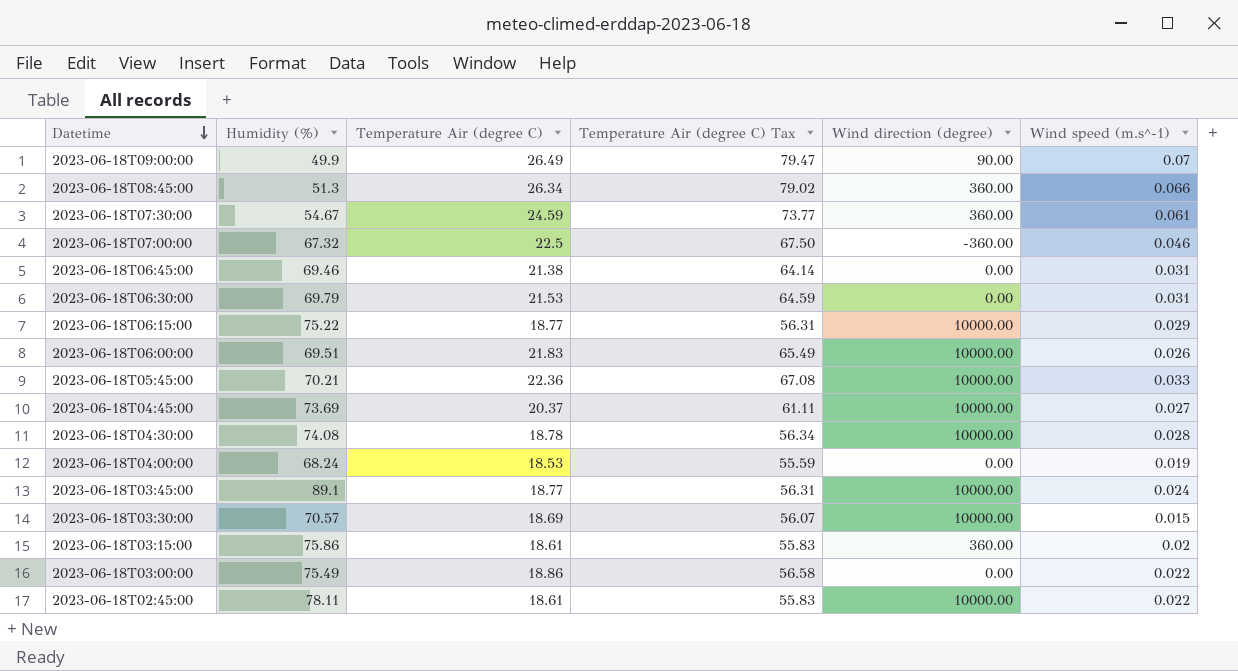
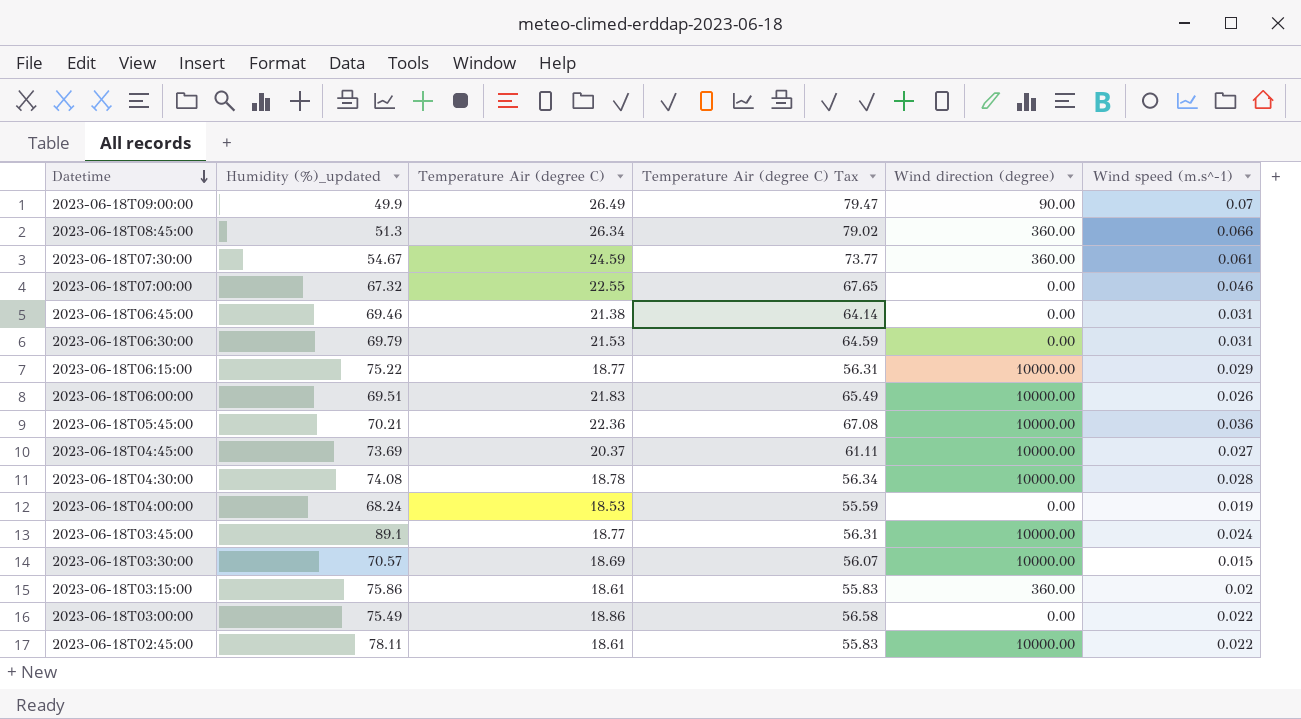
column name: Humidity (%) -> Humidity (%)_updated
2023-06-18T07:00:00 | Temperature Air (degree C): 22.5 -> 22.55
2023-06-18T07:00:00 | Temperature Air (degree C) Tax: 67.50 -> 67.65
2023-06-18T07:00:00 | Wind direction (degree): -360.00 -> 0.00
2023-06-18T05:45:00 | Wind speed (m.s^-1): 0.033 -> 0.036

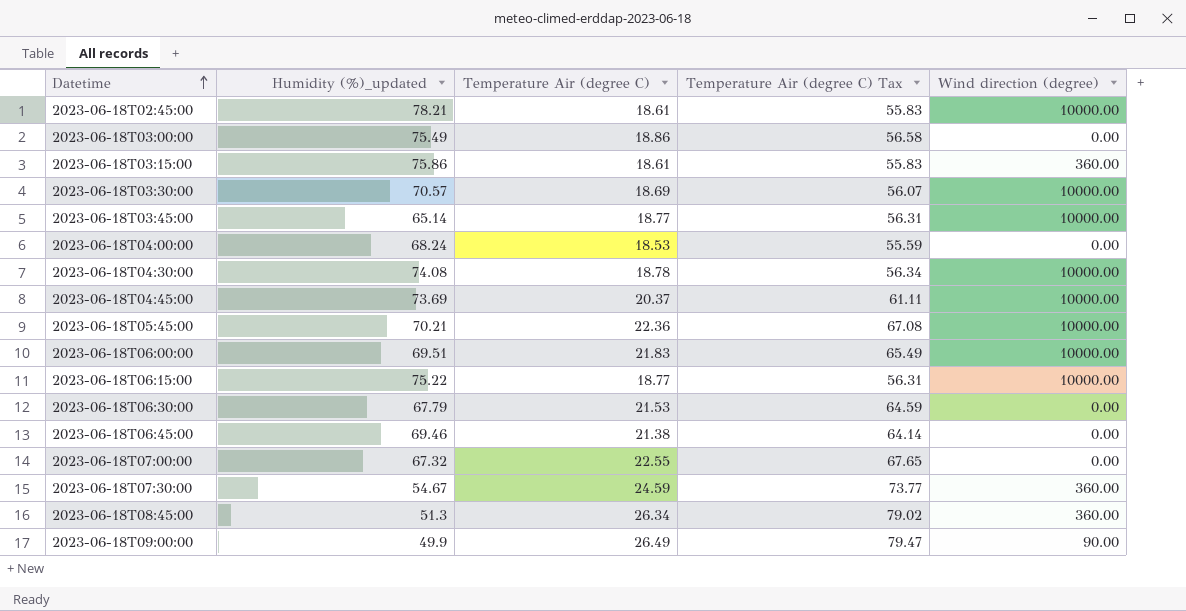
row order: Datetime descending -> Datetime ascending
column Wind speed (m.s^-1) | position: 6 -> none
2023-06-18T02:45:00 | Humidity (%)_updated: 78.11 -> 78.21
2023-06-18T03:45:00 | Humidity (%)_updated: 89.1 -> 65.14
2023-06-18T06:30:00 | Humidity (%)_updated: 69.79 -> 67.79

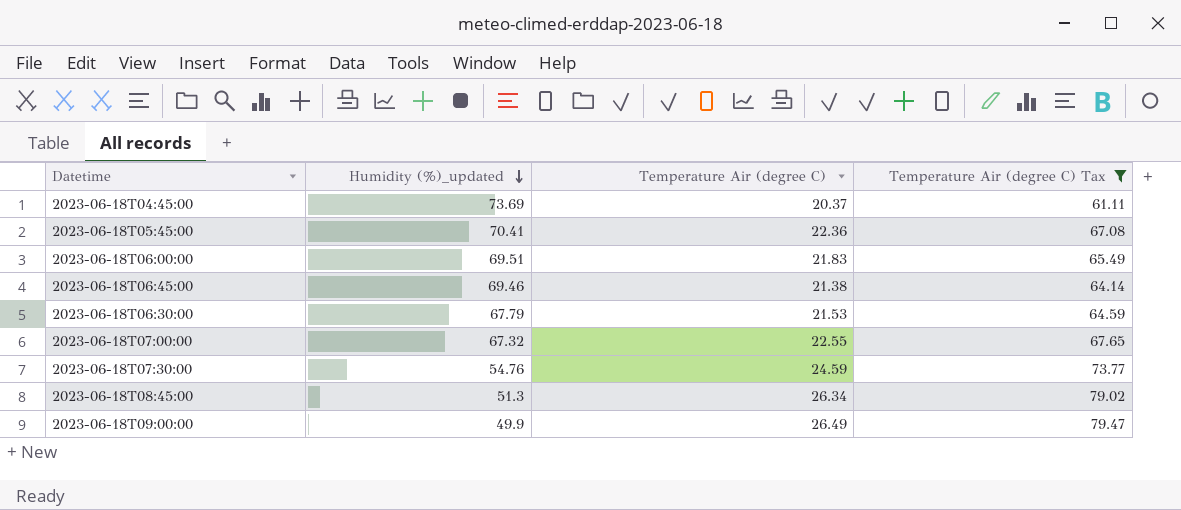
filter: none -> Temperature Air (degree C) Tax >= 61.11
row order: Datetime ascending -> Humidity (%)_updated descending
column Wind direction (degree) | position: 5 -> none
2023-06-18T05:45:00 | Humidity (%)_updated: 70.21 -> 70.41
2023-06-18T07:30:00 | Humidity (%)_updated: 54.67 -> 54.76

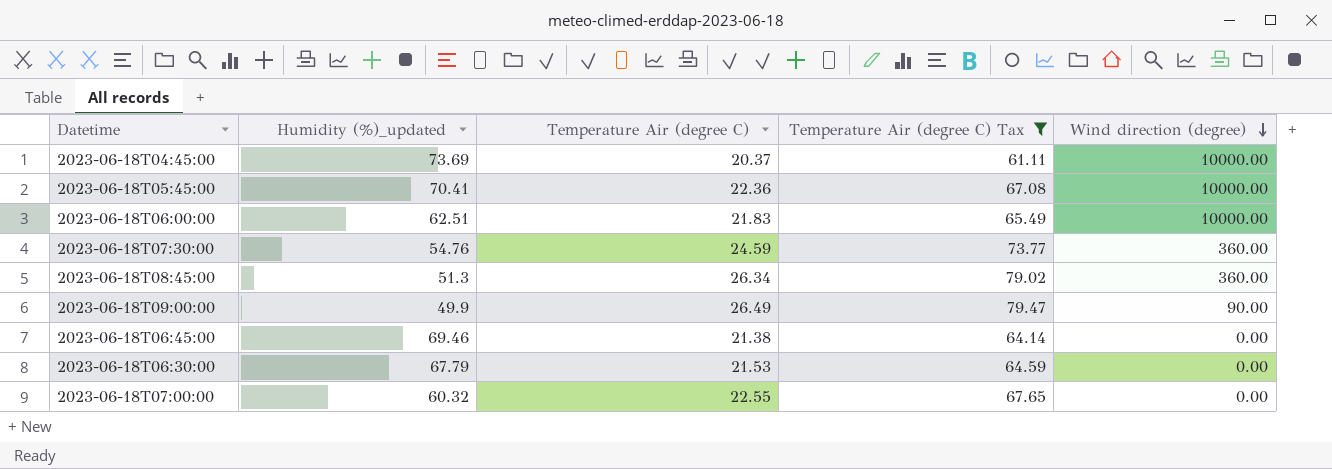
row order: Humidity (%)_updated descending -> Wind direction (degree) descending
column Wind direction (degree) | position: none -> 5
2023-06-18T06:00:00 | Humidity (%)_updated: 69.51 -> 62.51
2023-06-18T07:00:00 | Humidity (%)_updated: 67.32 -> 60.32

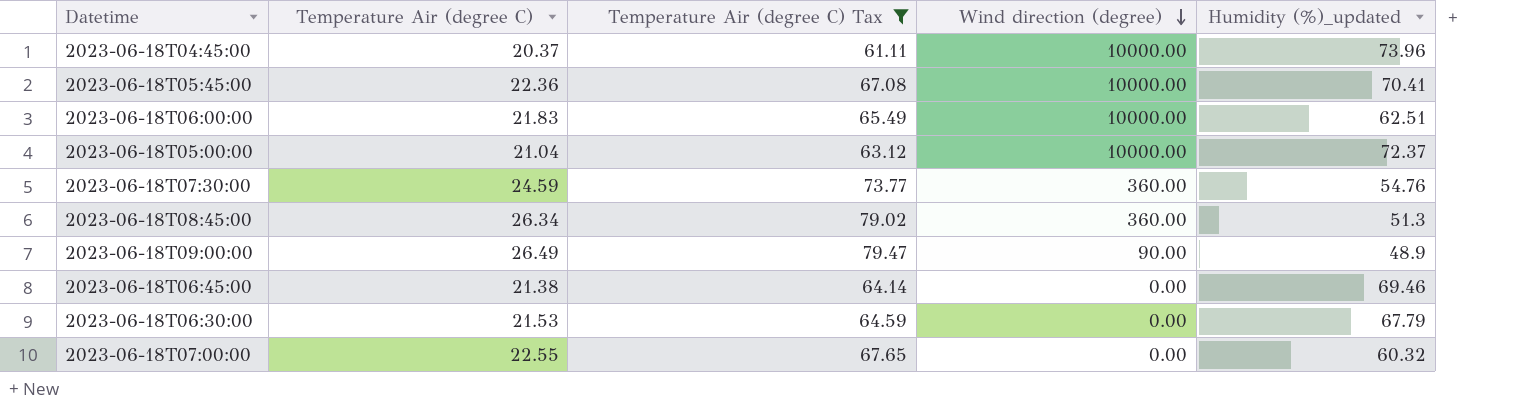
column Humidity (%)_updated | position: 2 -> 5
2023-06-18T04:45:00 | Humidity (%)_updated: 73.69 -> 73.96
row 2023-06-18T05:00:00: none -> 21.04 | 63.12 | 10000.00 | 72.37
2023-06-18T09:00:00 | Humidity (%)_updated: 49.9 -> 48.9

